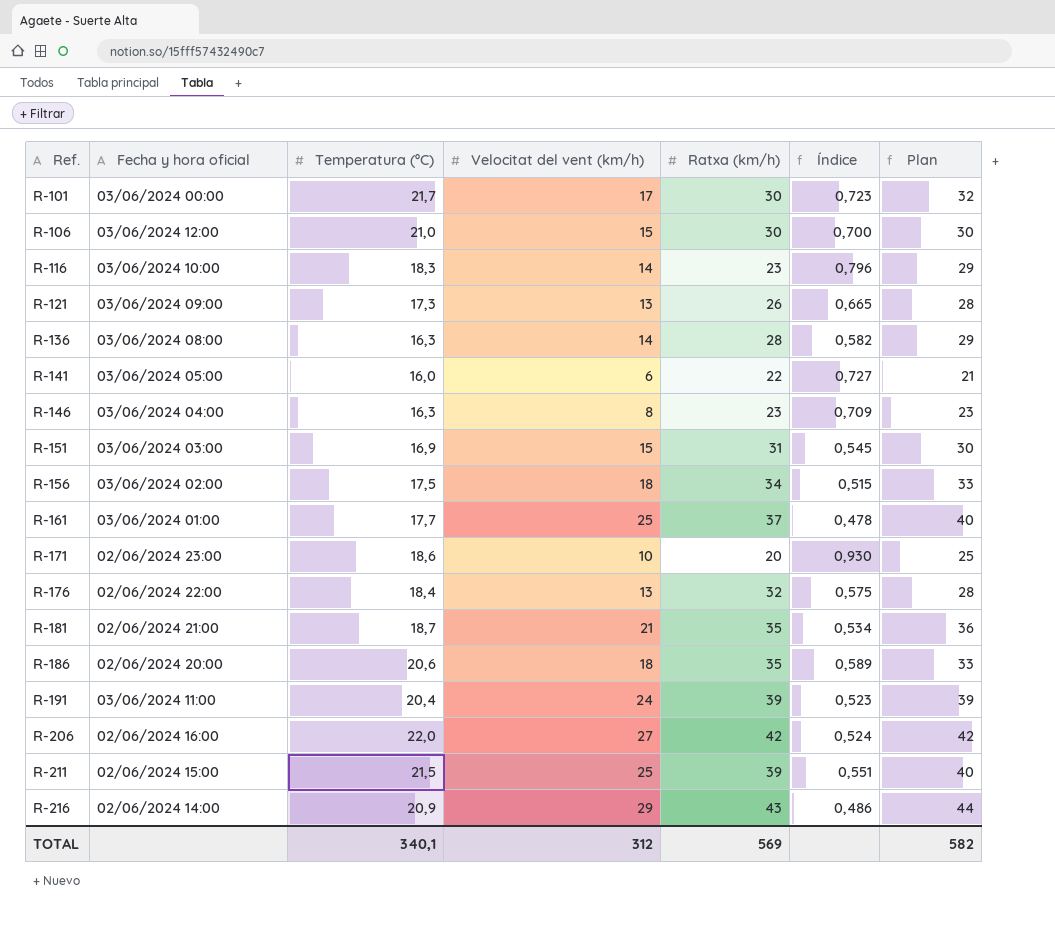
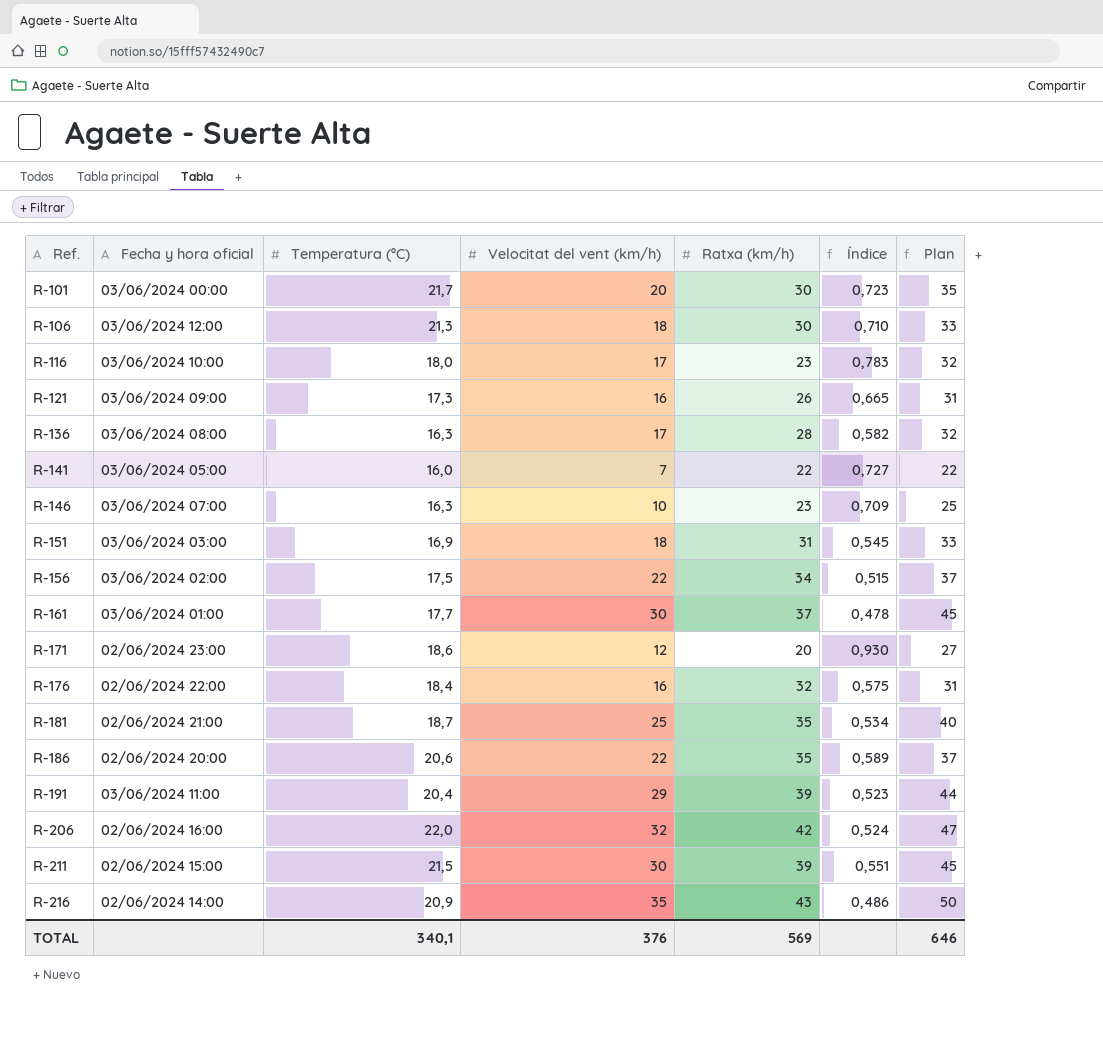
R-101 | Velocitat del vent (km/h): 17 -> 20
R-101 | Plan: 32 -> 35
R-106 | Temperatura (ºC): 21,0 -> 21,3
R-106 | Velocitat del vent (km/h): 15 -> 18
R-106 | Índice: 0,700 -> 0,710
R-106 | Plan: 30 -> 33
R-116 | Temperatura (ºC): 18,3 -> 18,0
R-116 | Velocitat del vent (km/h): 14 -> 17
R-116 | Índice: 0,796 -> 0,783
R-116 | Plan: 29 -> 32
R-121 | Velocitat del vent (km/h): 13 -> 16
R-121 | Plan: 28 -> 31
R-136 | Velocitat del vent (km/h): 14 -> 17
R-136 | Plan: 29 -> 32
R-141 | Velocitat del vent (km/h): 6 -> 7
R-141 | Plan: 21 -> 22
R-146 | Fecha y hora oficial: 03/06/2024 04:00 -> 03/06/2024 07:00
R-146 | Velocitat del vent (km/h): 8 -> 10
R-146 | Plan: 23 -> 25
R-151 | Velocitat del vent (km/h): 15 -> 18
R-151 | Plan: 30 -> 33
R-156 | Velocitat del vent (km/h): 18 -> 22
R-156 | Plan: 33 -> 37
R-161 | Velocitat del vent (km/h): 25 -> 30
R-161 | Plan: 40 -> 45
R-171 | Velocitat del vent (km/h): 10 -> 12
R-171 | Plan: 25 -> 27
R-176 | Velocitat del vent (km/h): 13 -> 16
R-176 | Plan: 28 -> 31
R-181 | Velocitat del vent (km/h): 21 -> 25
R-181 | Plan: 36 -> 40
R-186 | Velocitat del vent (km/h): 18 -> 22
R-186 | Plan: 33 -> 37
R-191 | Velocitat del vent (km/h): 24 -> 29
R-191 | Plan: 39 -> 44
R-206 | Velocitat del vent (km/h): 27 -> 32
R-206 | Plan: 42 -> 47
R-211 | Velocitat del vent (km/h): 25 -> 30
R-211 | Plan: 40 -> 45
R-216 | Velocitat del vent (km/h): 29 -> 35
R-216 | Plan: 44 -> 50
TOTAL | Velocitat del vent (km/h): 312 -> 376
TOTAL | Plan: 582 -> 646

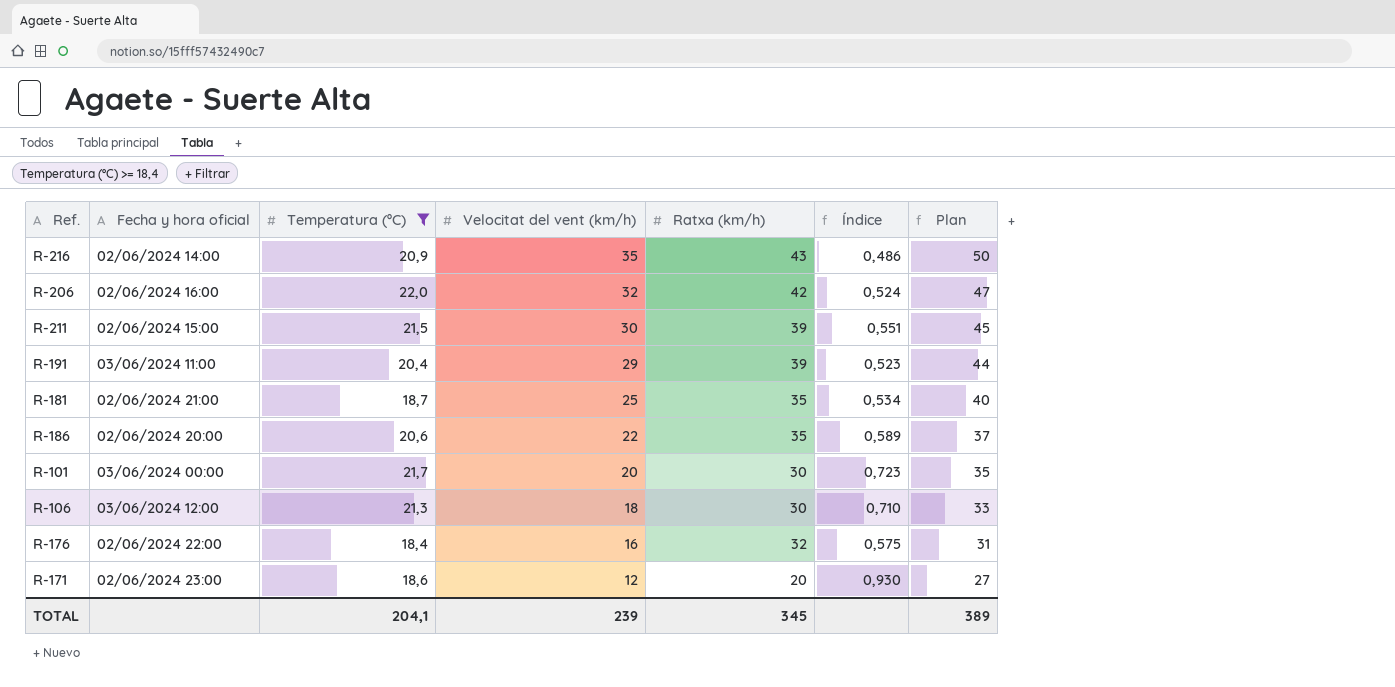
filter: none -> Temperatura (ºC) >= 18,4
row order: Ref. ascending -> Velocitat del vent (km/h) descending
TOTAL | Temperatura (ºC): 340,1 -> 204,1
TOTAL | Velocitat del vent (km/h): 376 -> 239
TOTAL | Ratxa (km/h): 569 -> 345
TOTAL | Plan: 646 -> 389

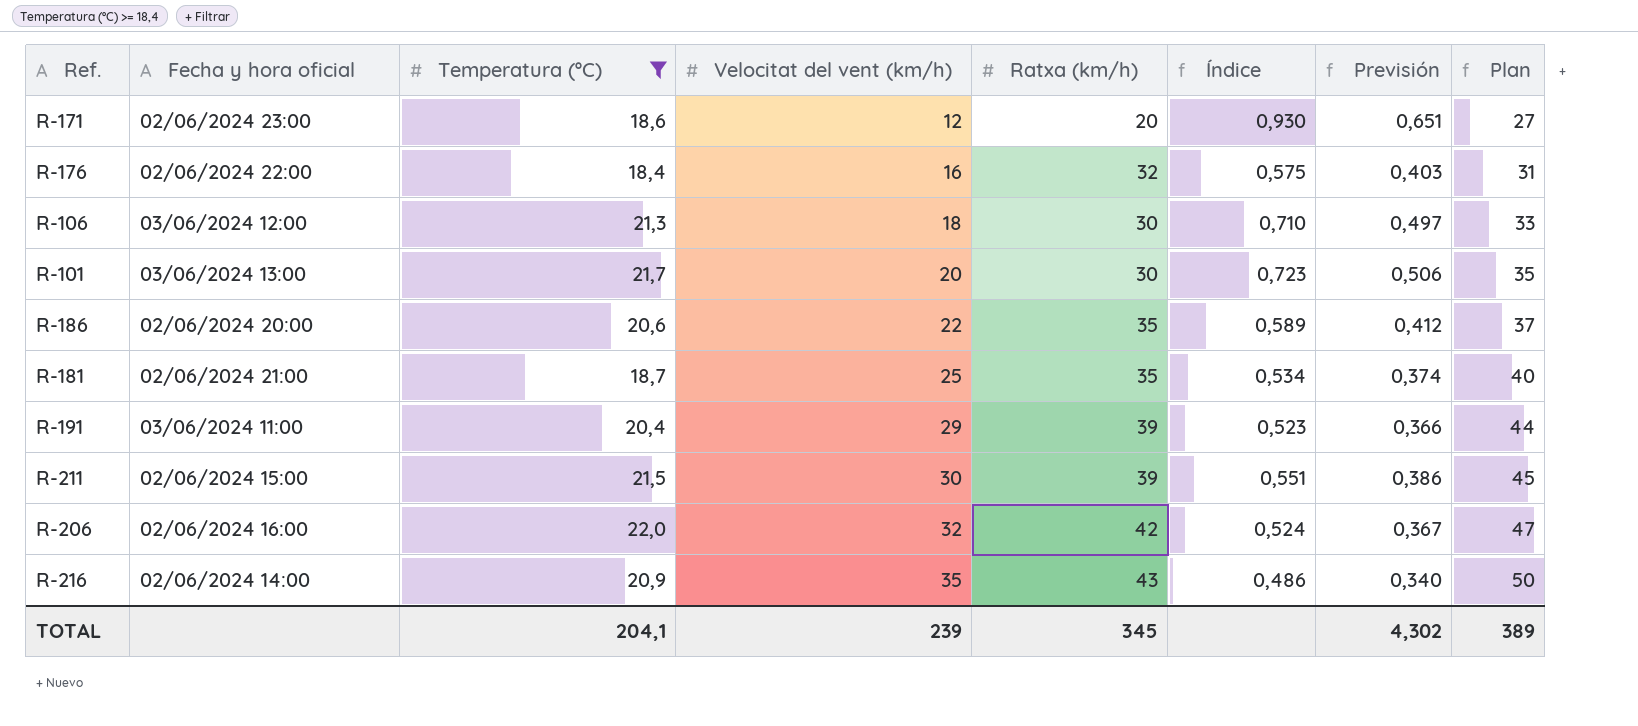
row order: Velocitat del vent (km/h) descending -> Velocitat del vent (km/h) ascending
column Previsión | formula: none -> [Índice] * 0,7
R-101 | Fecha y hora oficial: 03/06/2024 00:00 -> 03/06/2024 13:00

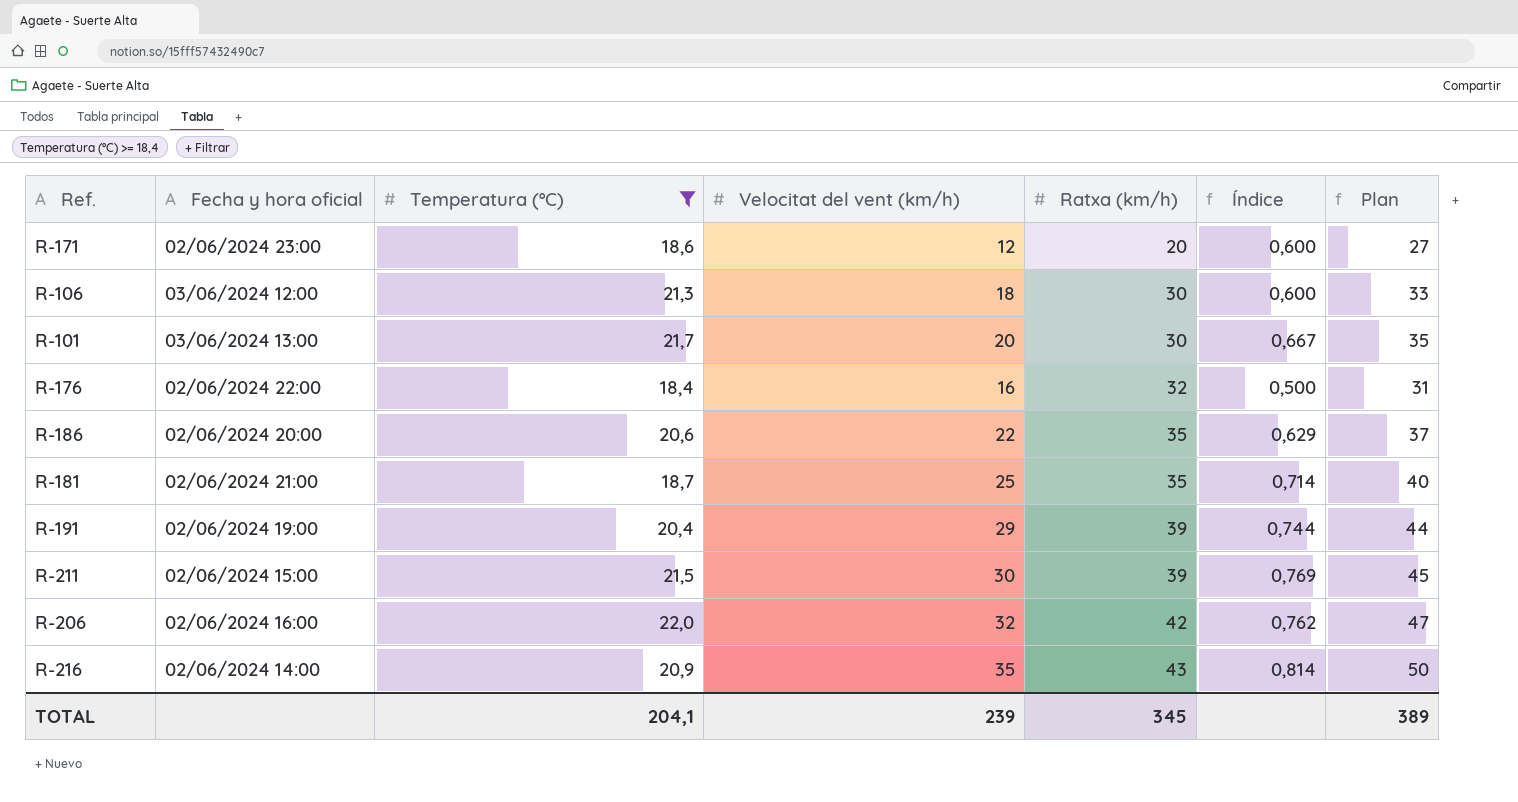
row order: Velocitat del vent (km/h) ascending -> Ratxa (km/h) ascending
column Previsión | formula: [Índice] * 0,7 -> none
column Índice | formula: [Temperatura (ºC)] / [Ratxa (km/h)] -> [Velocitat del vent (km/h)] / [Ratxa (km/h)]
R-191 | Fecha y hora oficial: 03/06/2024 11:00 -> 02/06/2024 19:00

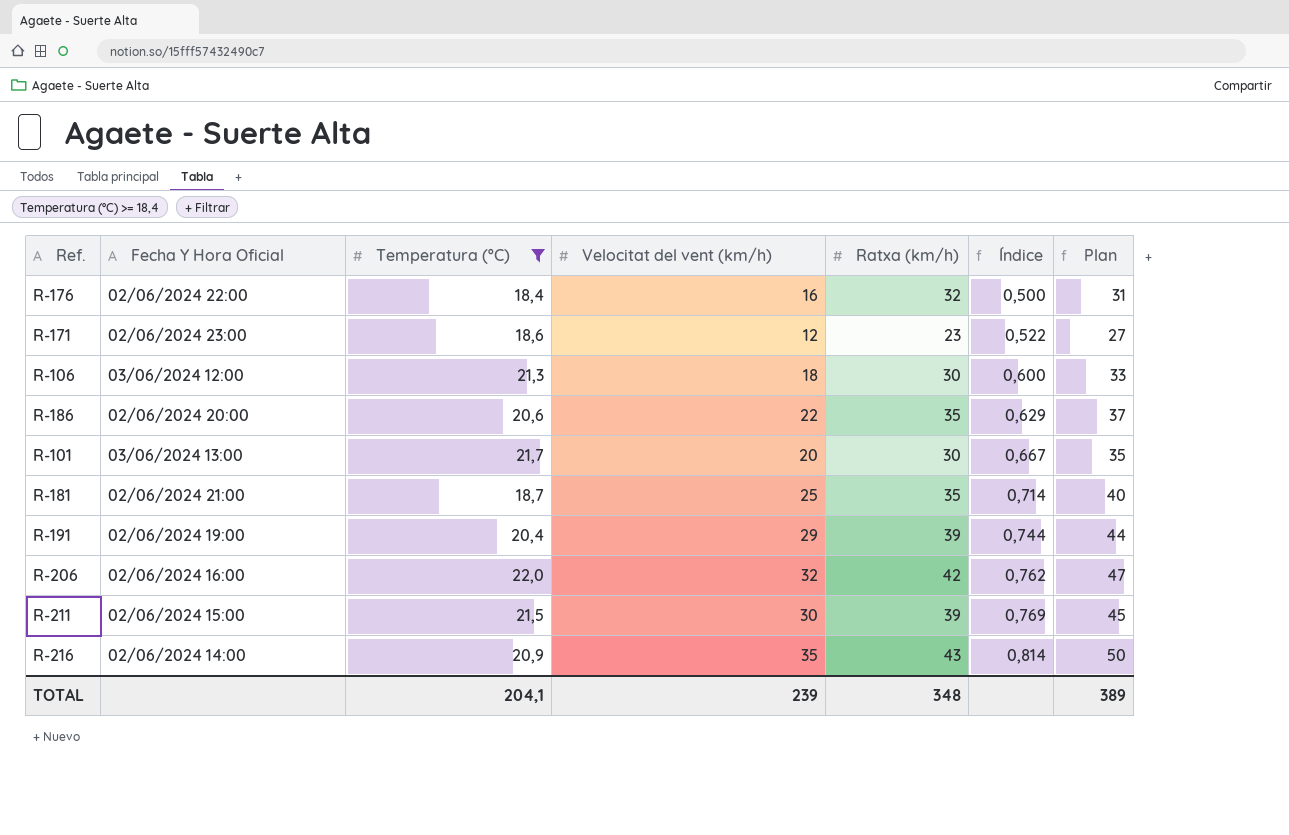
row order: Ratxa (km/h) ascending -> Índice ascending
column name: Fecha y hora oficial -> Fecha Y Hora Oficial
R-171 | Ratxa (km/h): 20 -> 23
R-171 | Índice: 0,600 -> 0,522
TOTAL | Ratxa (km/h): 345 -> 348

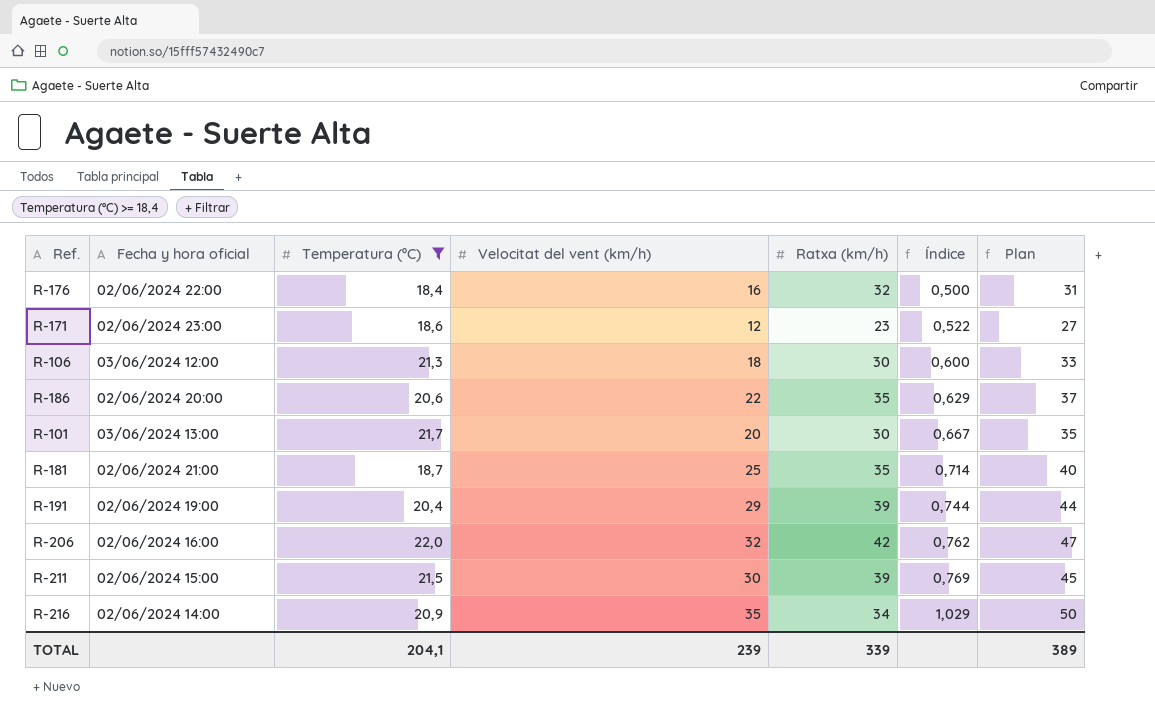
column name: Fecha Y Hora Oficial -> Fecha y hora oficial
R-216 | Ratxa (km/h): 43 -> 34
R-216 | Índice: 0,814 -> 1,029
TOTAL | Ratxa (km/h): 348 -> 339

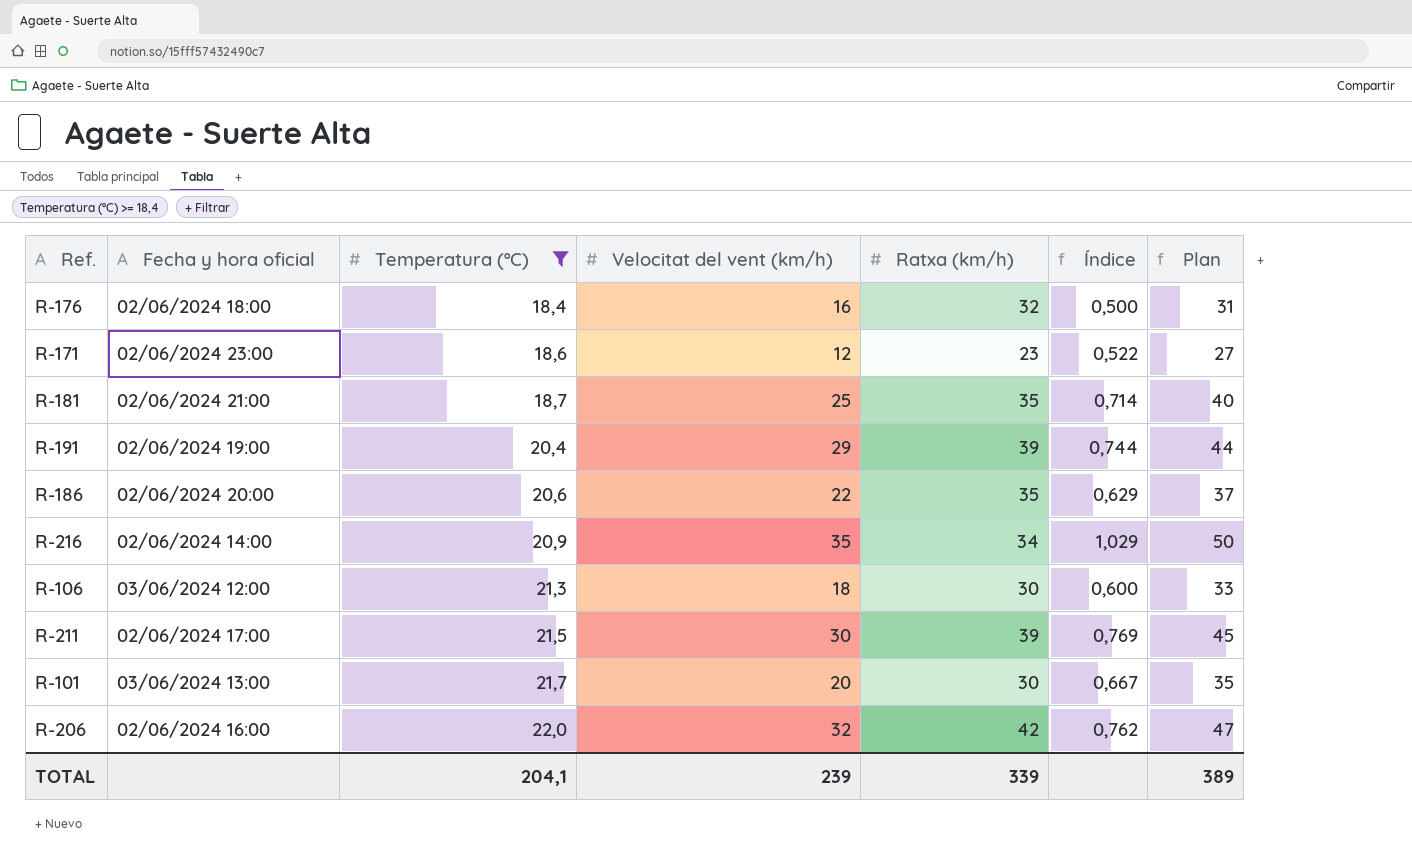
row order: Índice ascending -> Temperatura (ºC) ascending
R-176 | Fecha y hora oficial: 02/06/2024 22:00 -> 02/06/2024 18:00
R-211 | Fecha y hora oficial: 02/06/2024 15:00 -> 02/06/2024 17:00

